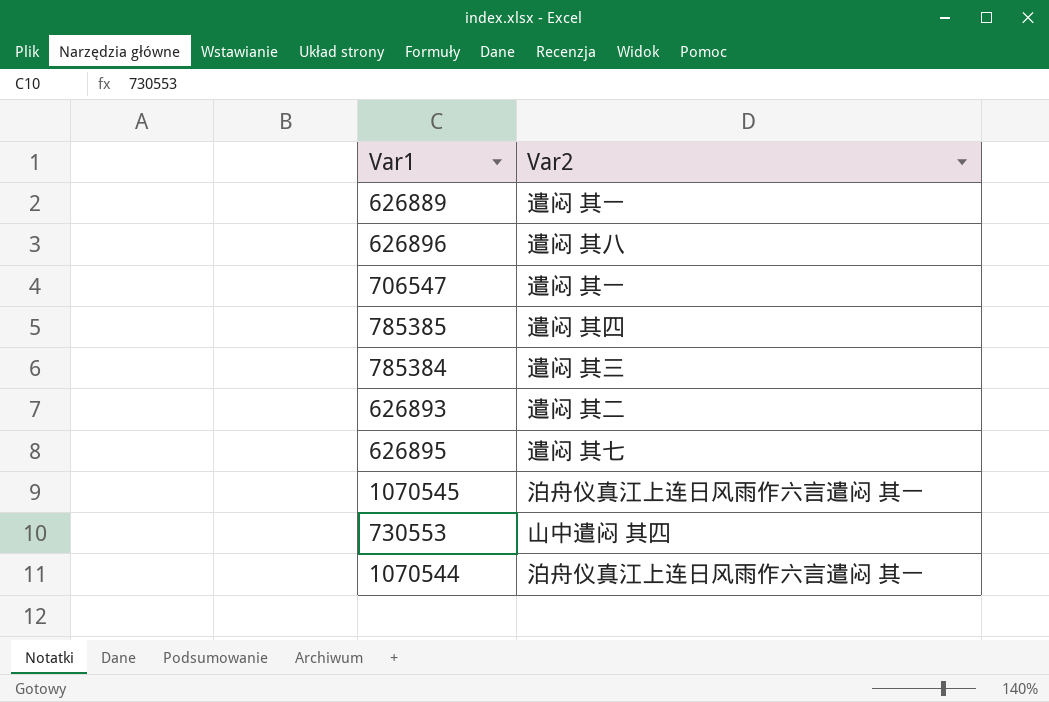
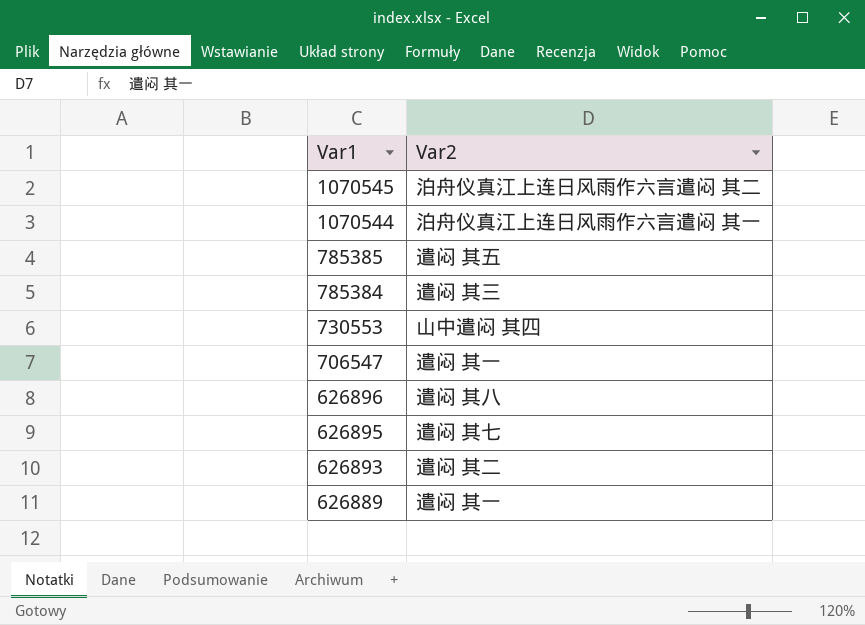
row order: none -> Var1 descending
1070545 | Var2: 泊舟仪真江上连日风雨作六言遣闷 其一 -> 泊舟仪真江上连日风雨作六言遣闷 其二
785385 | Var2: 遣闷 其四 -> 遣闷 其五

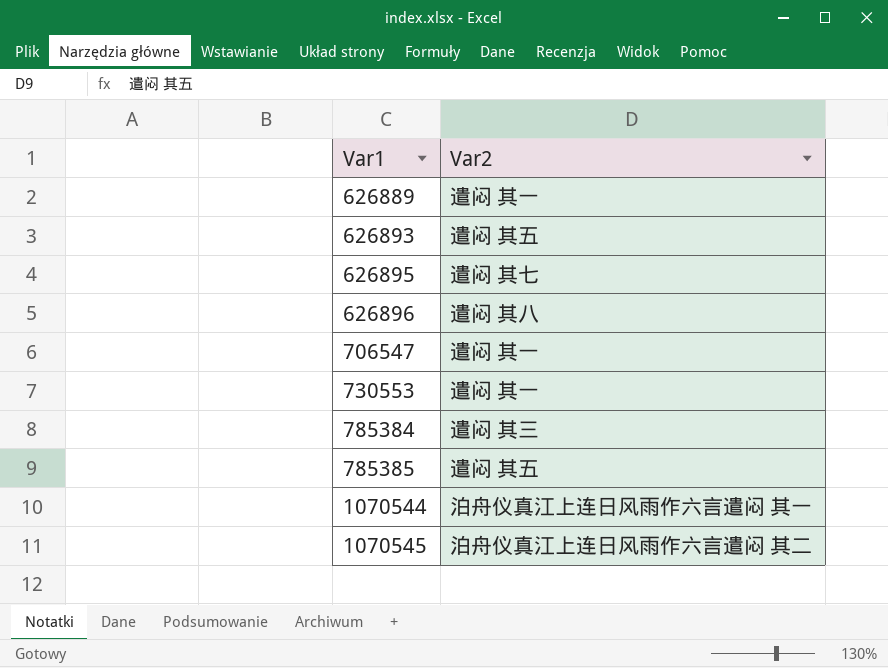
row order: Var1 descending -> Var1 ascending
626893 | Var2: 遣闷 其二 -> 遣闷 其五
730553 | Var2: 山中遣闷 其四 -> 遣闷 其一

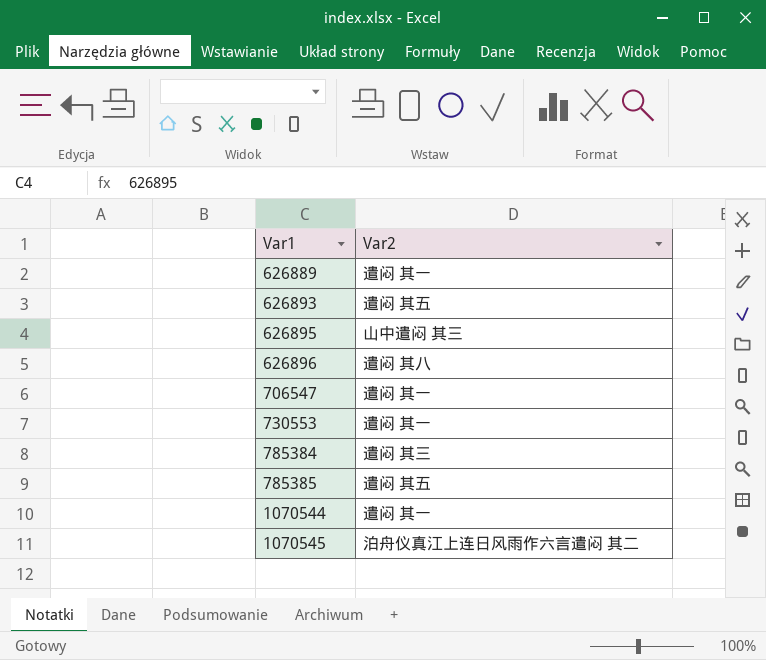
626895 | Var2: 遣闷 其七 -> 山中遣闷 其三
1070544 | Var2: 泊舟仪真江上连日风雨作六言遣闷 其一 -> 遣闷 其一

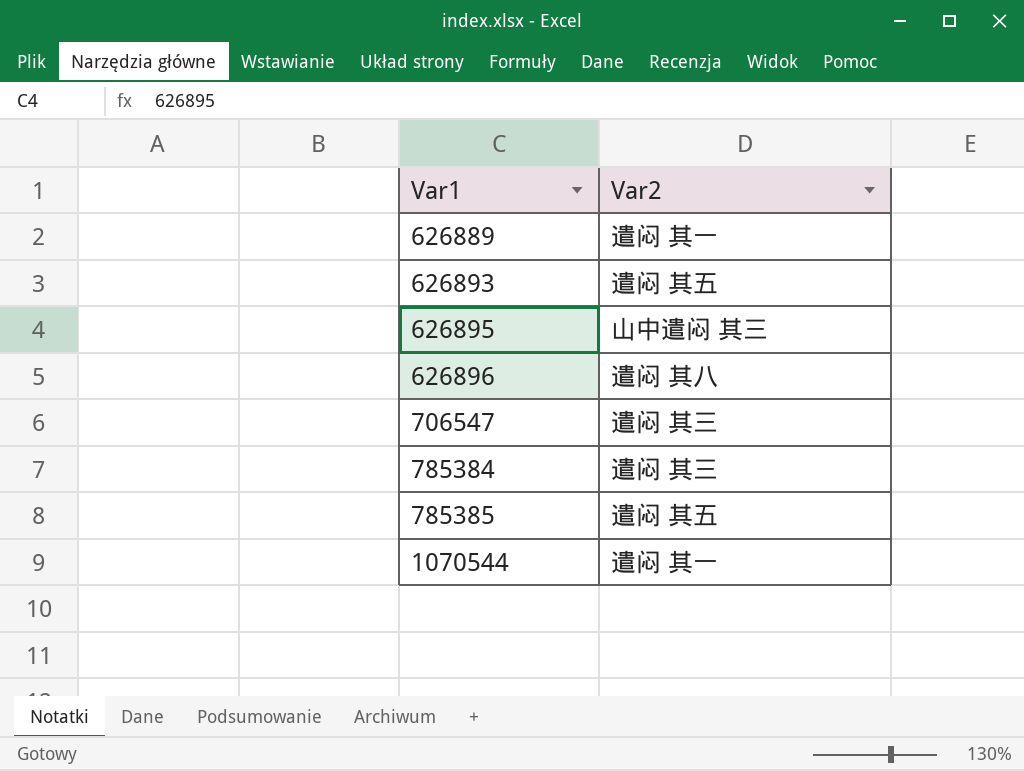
row 730553: 遣闷 其一 -> none
row 1070545: 泊舟仪真江上连日风雨作六言遣闷 其二 -> none
706547 | Var2: 遣闷 其一 -> 遣闷 其三

